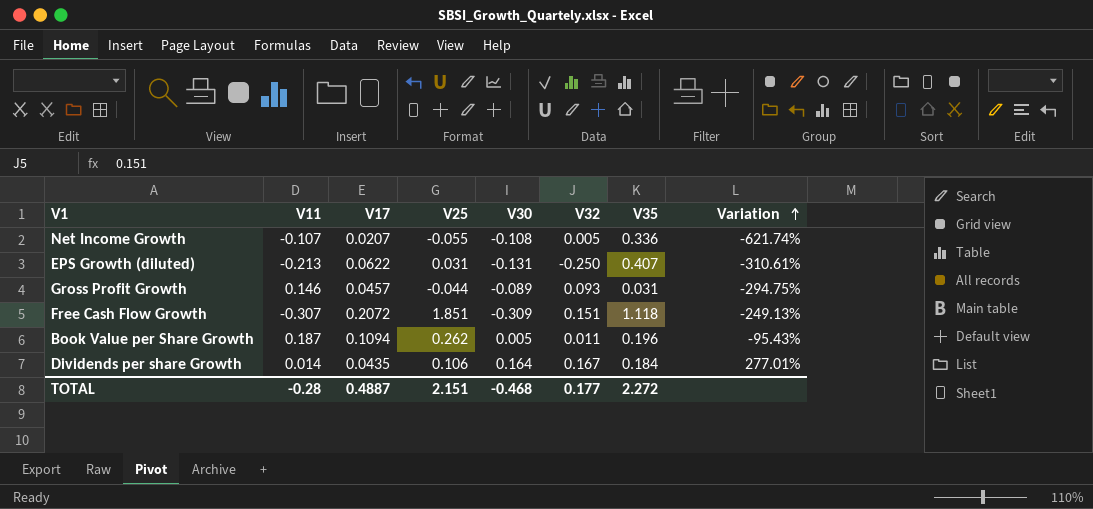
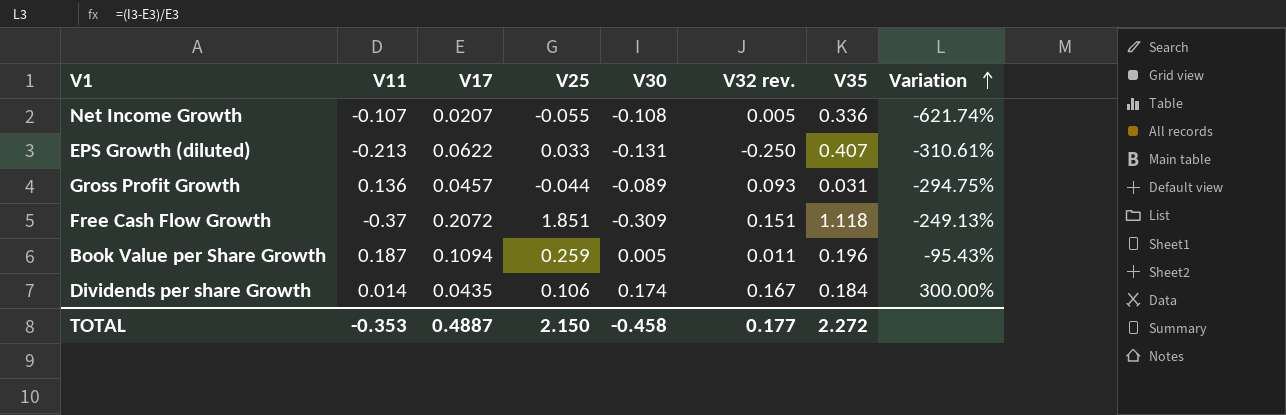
column name: V32 -> V32 rev.
EPS Growth (diluted) | V25: 0.031 -> 0.033
Gross Profit Growth | V11: 0.146 -> 0.136
Free Cash Flow Growth | V11: -0.307 -> -0.37
Book Value per Share Growth | V25: 0.262 -> 0.259
Dividends per share Growth | V30: 0.164 -> 0.174
Dividends per share Growth | Variation: 277.01% -> 300.00%
TOTAL | V11: -0.28 -> -0.353
TOTAL | V25: 2.151 -> 2.150
TOTAL | V30: -0.468 -> -0.458

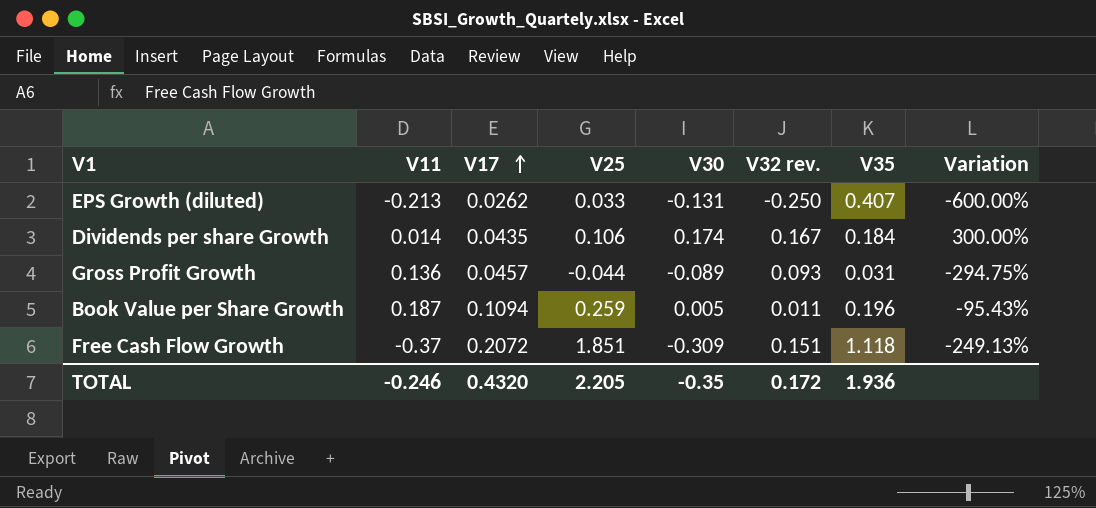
row order: Variation ascending -> V17 ascending
row Net Income Growth: -0.107 | 0.0207 | -0.055 | -0.108 | 0.005 | 0.336 | -621.74% -> none
EPS Growth (diluted) | V17: 0.0622 -> 0.0262
EPS Growth (diluted) | Variation: -310.61% -> -600.00%
TOTAL | V11: -0.353 -> -0.246
TOTAL | V17: 0.4887 -> 0.4320
TOTAL | V25: 2.150 -> 2.205
TOTAL | V30: -0.458 -> -0.35
TOTAL | V32 rev.: 0.177 -> 0.172
TOTAL | V35: 2.272 -> 1.936

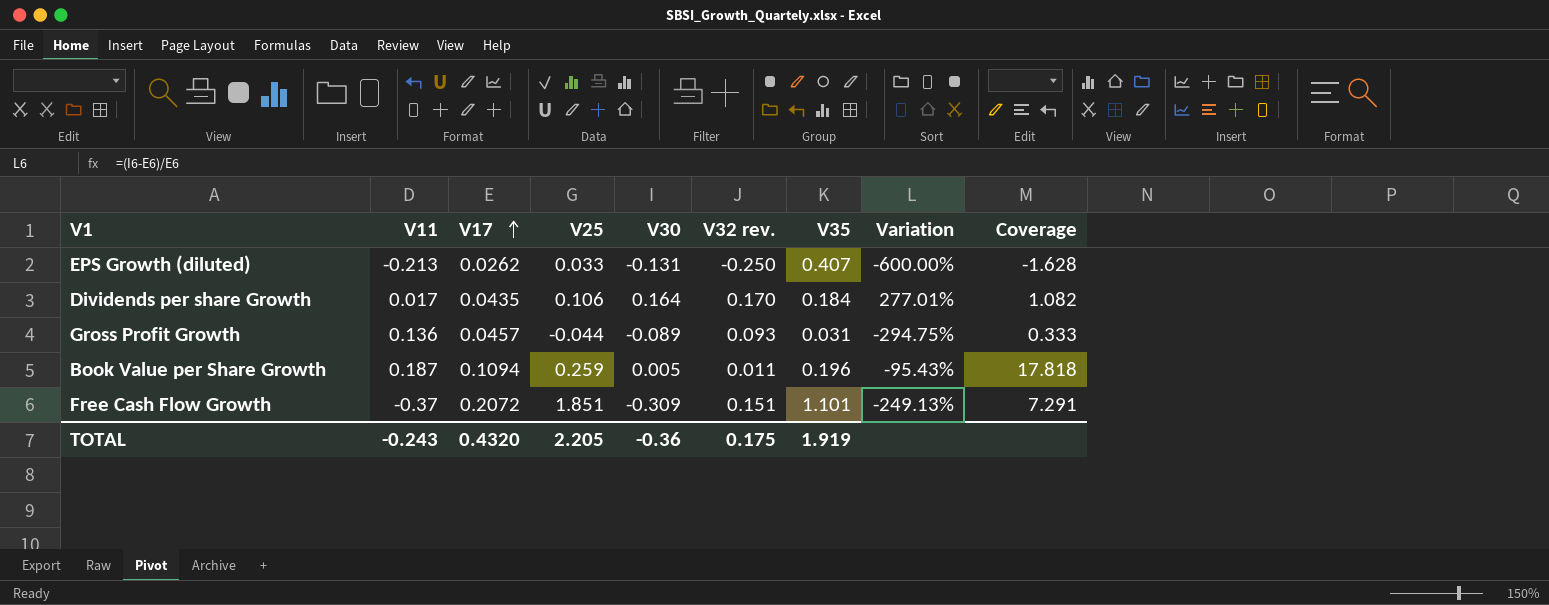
column Coverage | formula: none -> [V35] / [V32 rev.]
Dividends per share Growth | V11: 0.014 -> 0.017
Dividends per share Growth | V30: 0.174 -> 0.164
Dividends per share Growth | V32 rev.: 0.167 -> 0.170
Dividends per share Growth | Variation: 300.00% -> 277.01%
Free Cash Flow Growth | V35: 1.118 -> 1.101
TOTAL | V11: -0.246 -> -0.243
TOTAL | V30: -0.35 -> -0.36
TOTAL | V32 rev.: 0.172 -> 0.175
TOTAL | V35: 1.936 -> 1.919

